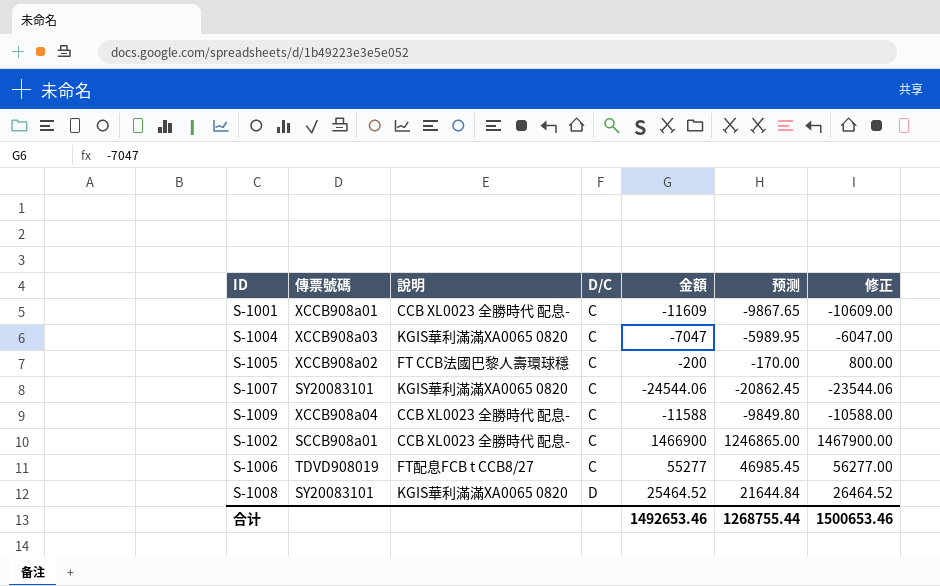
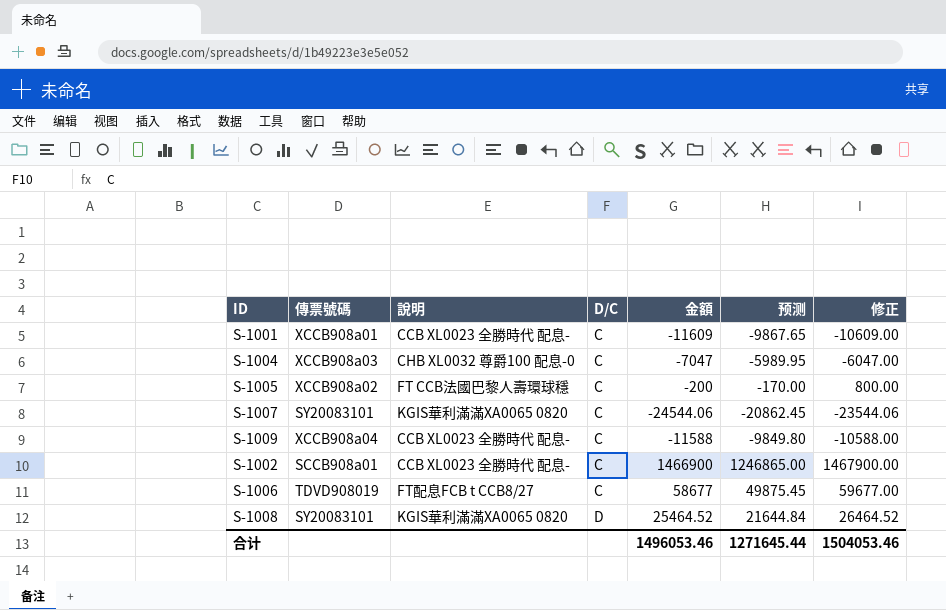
S-1004 | 說明: KGIS華利滿滿XA0065 0820 -> CHB XL0032 尊爵100 配息-0
S-1006 | 金額: 55277 -> 58677
S-1006 | 预测: 46985.45 -> 49875.45
S-1006 | 修正: 56277.00 -> 59677.00
合计 | 金額: 1492653.46 -> 1496053.46
合计 | 预测: 1268755.44 -> 1271645.44
合计 | 修正: 1500653.46 -> 1504053.46

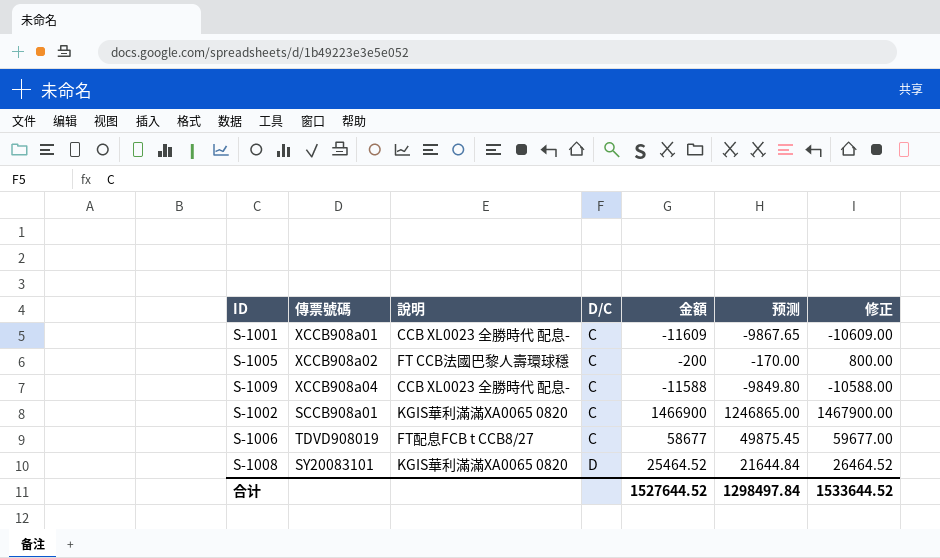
row S-1004: XCCB908a03 | CHB XL0032 尊爵100 配息-0 | C | -7047 | -5989.95 | -6047.00 -> none
row S-1007: SY20083101 | KGIS華利滿滿XA0065 0820 | C | -24544.06 | -20862.45 | -23544.06 -> none
S-1002 | 說明: CCB XL0023 全勝時代 配息- -> KGIS華利滿滿XA0065 0820
合计 | 金額: 1496053.46 -> 1527644.52
合计 | 预测: 1271645.44 -> 1298497.84
合计 | 修正: 1504053.46 -> 1533644.52

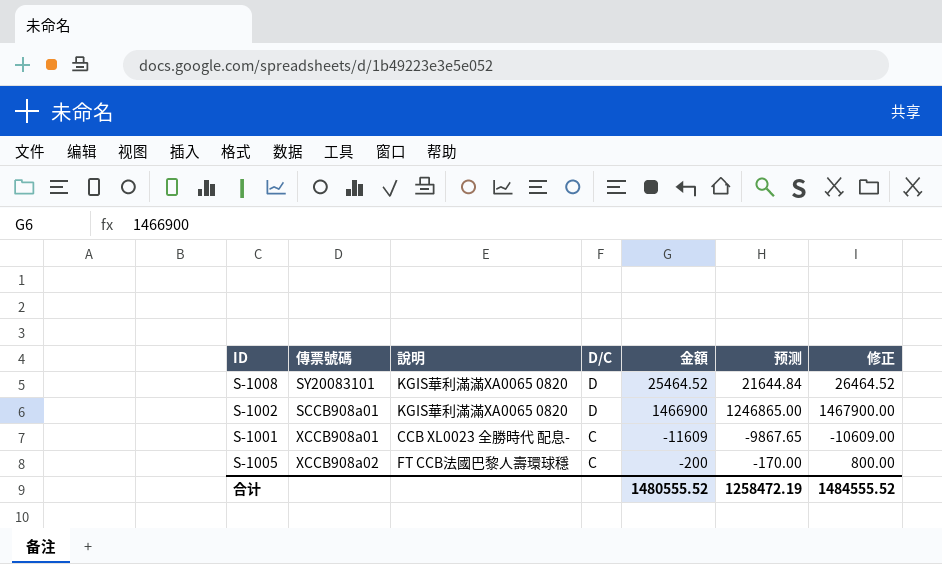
row order: D/C ascending -> D/C descending
row S-1009: XCCB908a04 | CCB XL0023 全勝時代 配息- | C | -11588 | -9849.80 | -10588.00 -> none
row S-1006: TDVD908019 | FT配息FCB t CCB8/27 | C | 58677 | 49875.45 | 59677.00 -> none
S-1002 | D/C: C -> D
合计 | 金額: 1527644.52 -> 1480555.52
合计 | 预测: 1298497.84 -> 1258472.19
合计 | 修正: 1533644.52 -> 1484555.52

